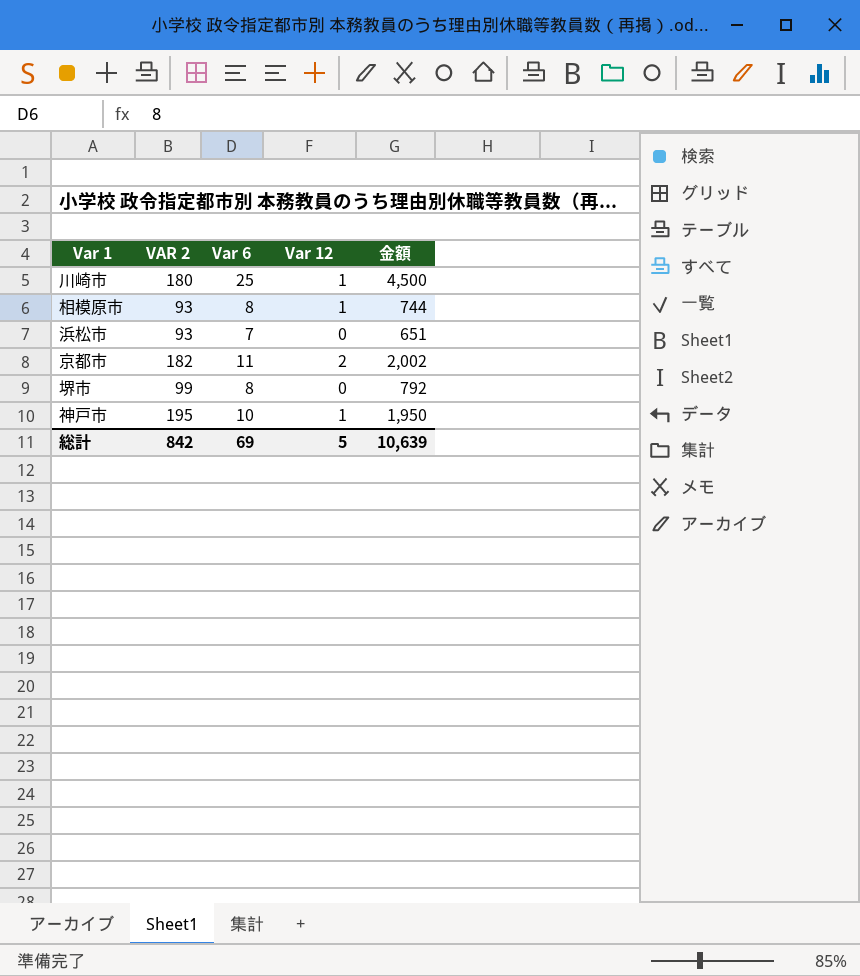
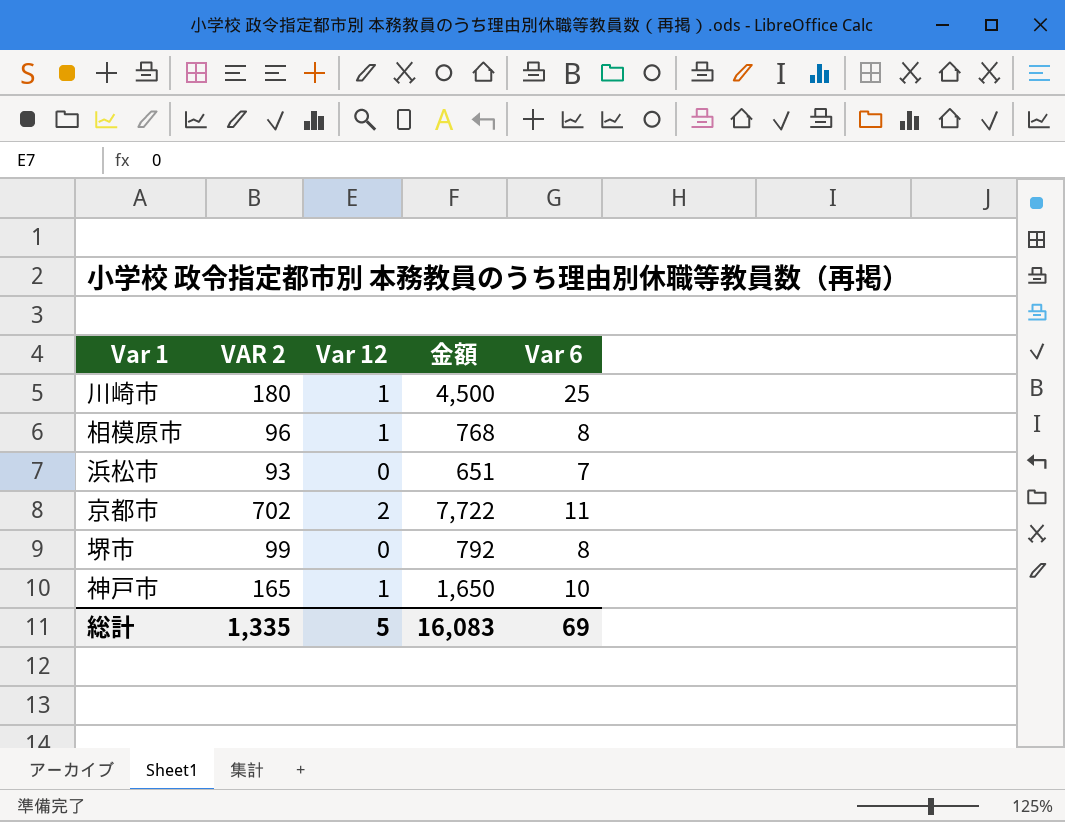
column Var 6 | position: 3 -> 5
相模原市 | VAR 2: 93 -> 96
相模原市 | 金額: 744 -> 768
京都市 | VAR 2: 182 -> 702
京都市 | 金額: 2,002 -> 7,722
神戸市 | VAR 2: 195 -> 165
神戸市 | 金額: 1,950 -> 1,650
総計 | VAR 2: 842 -> 1,335
総計 | 金額: 10,639 -> 16,083

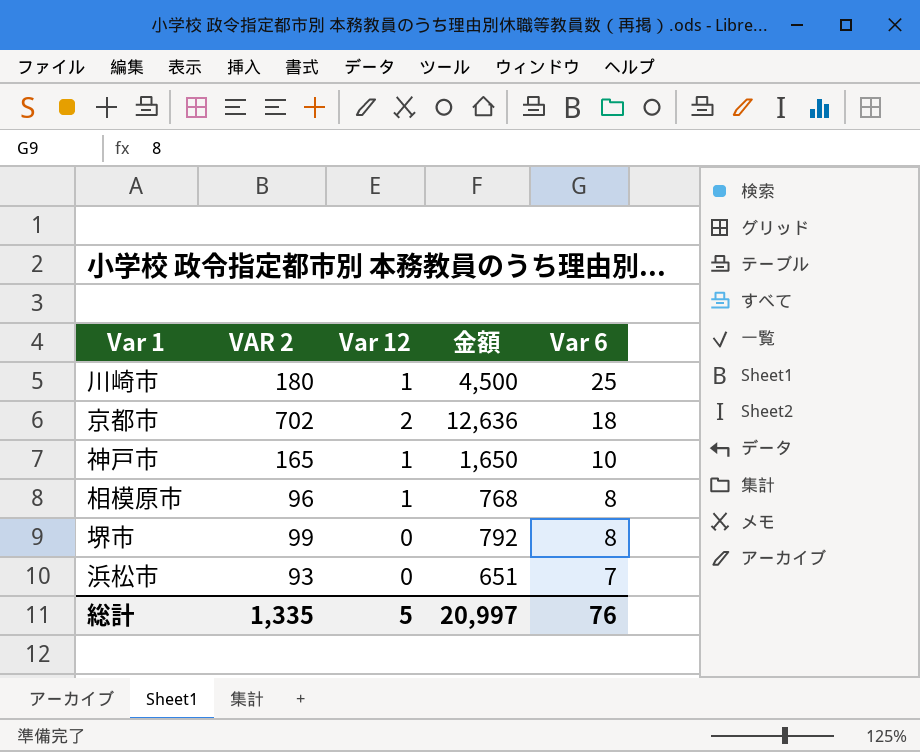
row order: none -> Var 6 descending
京都市 | 金額: 7,722 -> 12,636
京都市 | Var 6: 11 -> 18
総計 | 金額: 16,083 -> 20,997
総計 | Var 6: 69 -> 76

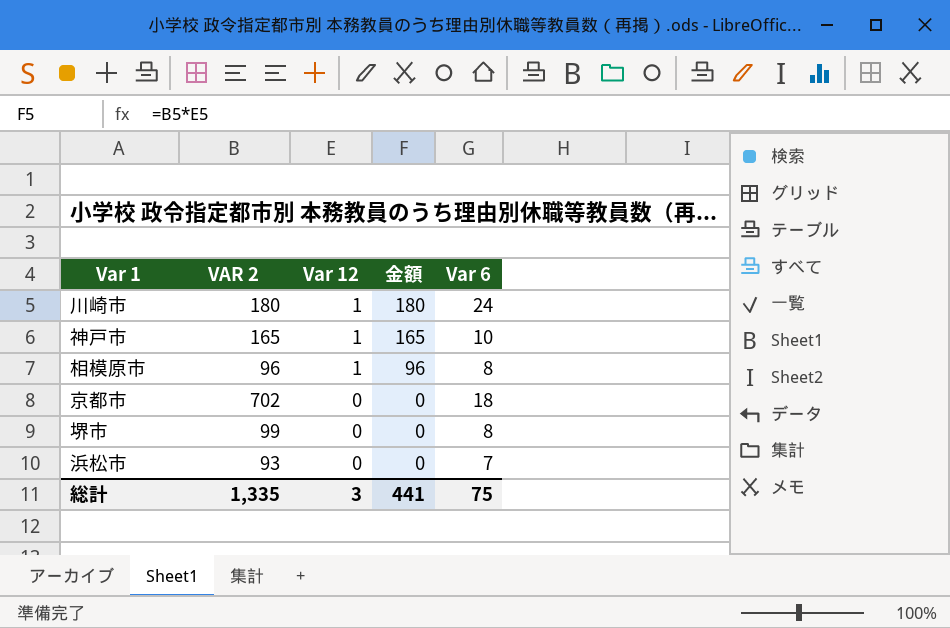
row order: Var 6 descending -> Var 12 descending
column 金額 | formula: [VAR 2] * [Var 6] -> [VAR 2] * [Var 12]
川崎市 | Var 6: 25 -> 24
京都市 | Var 12: 2 -> 0
総計 | Var 12: 5 -> 3
総計 | 金額: 20,997 -> 441
総計 | Var 6: 76 -> 75

